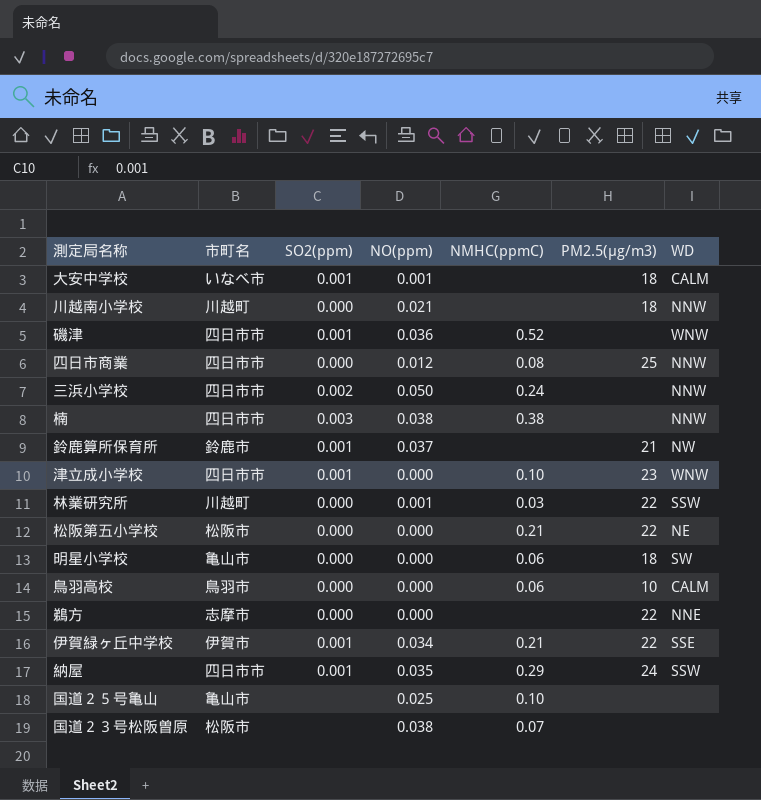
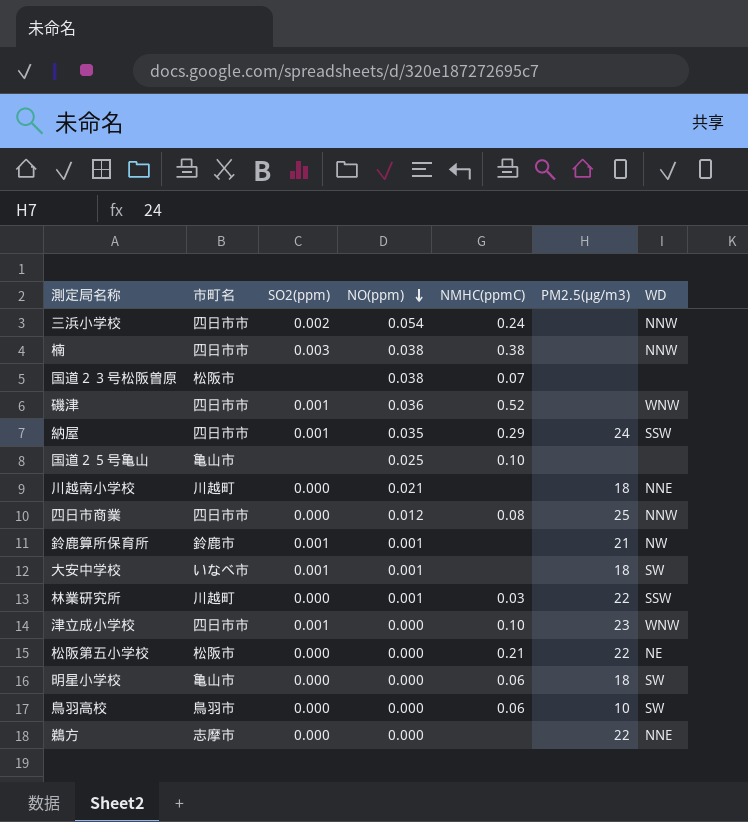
row order: none -> NO(ppm) descending
row 伊賀緑ヶ丘中学校: 伊賀市 | 0.001 | 0.034 | 0.21 | 22 | SSE -> none
三浜小学校 | NO(ppm): 0.050 -> 0.054
川越南小学校 | WD: NNW -> NNE
鈴鹿算所保育所 | NO(ppm): 0.037 -> 0.001
大安中学校 | WD: CALM -> SW
鳥羽高校 | WD: CALM -> SW

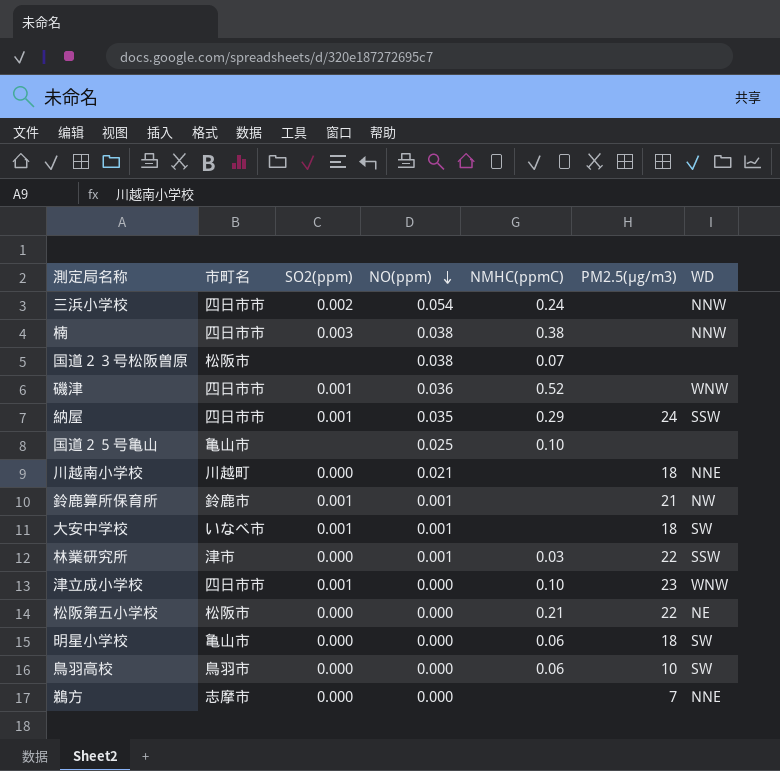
row 四日市商業: 四日市市 | 0.000 | 0.012 | 0.08 | 25 | NNW -> none
林業研究所 | 市町名: 川越町 -> 津市
鵜方 | PM2.5(μg/m3): 22 -> 7

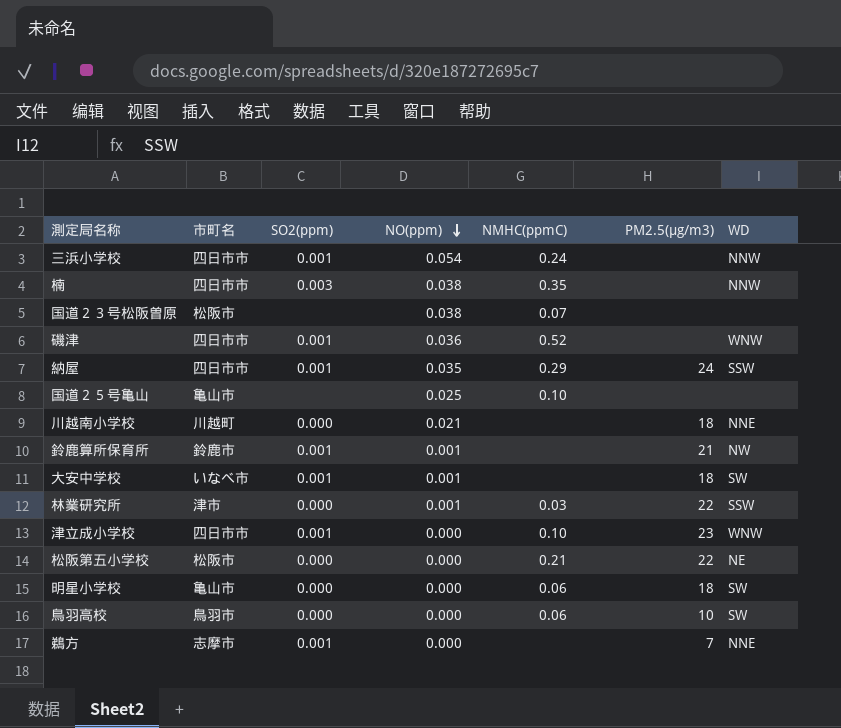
三浜小学校 | SO2(ppm): 0.002 -> 0.001
楠 | NMHC(ppmC): 0.38 -> 0.35
鵜方 | SO2(ppm): 0.000 -> 0.001

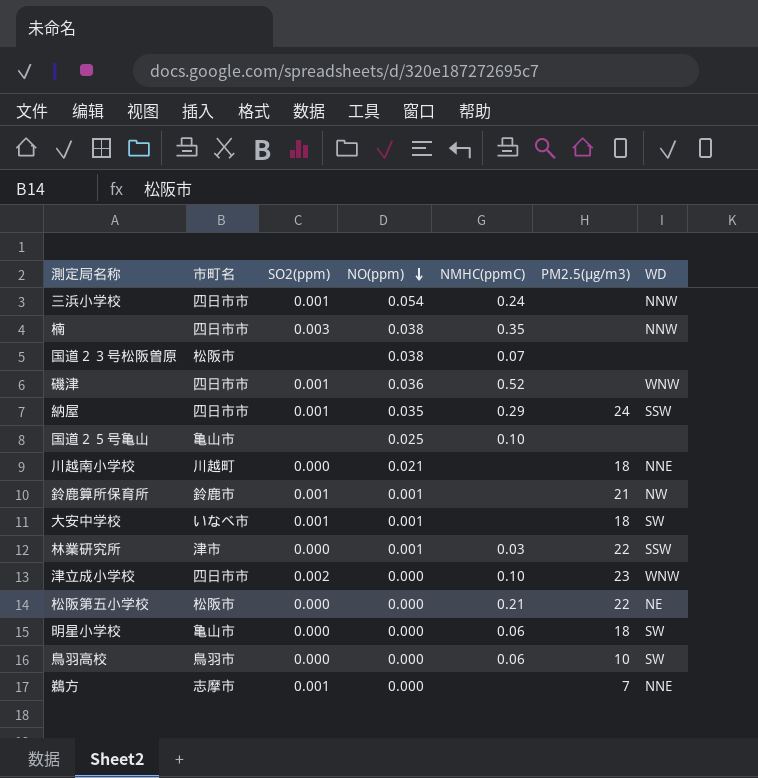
津立成小学校 | SO2(ppm): 0.001 -> 0.002

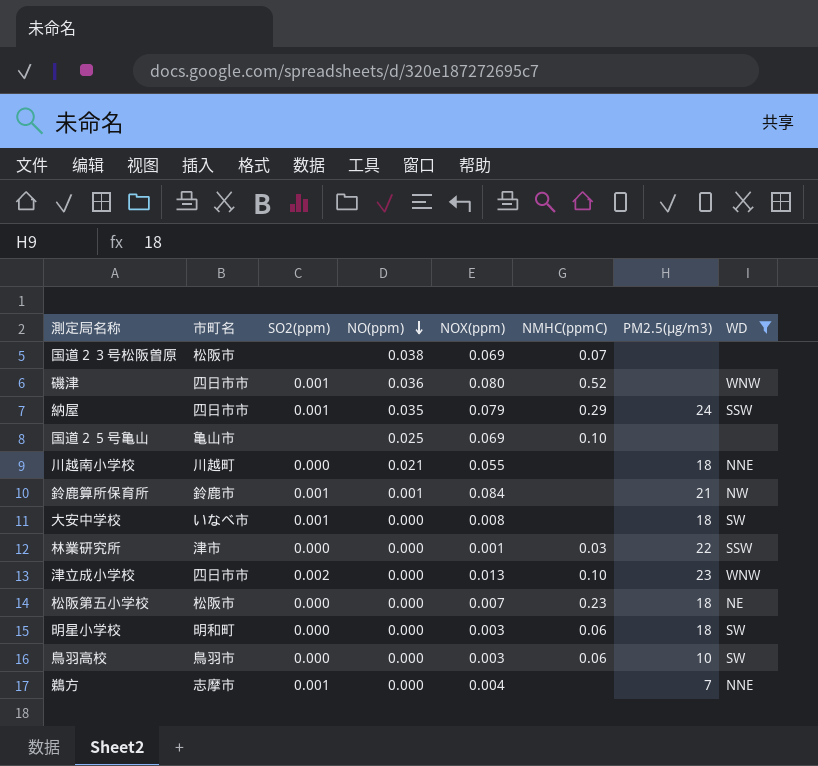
filter: none -> WD != NNW
column NOX(ppm) | position: none -> 5
大安中学校 | NO(ppm): 0.001 -> 0.000
林業研究所 | NO(ppm): 0.001 -> 0.000
松阪第五小学校 | NMHC(ppmC): 0.21 -> 0.23
松阪第五小学校 | PM2.5(μg/m3): 22 -> 18
明星小学校 | 市町名: 亀山市 -> 明和町

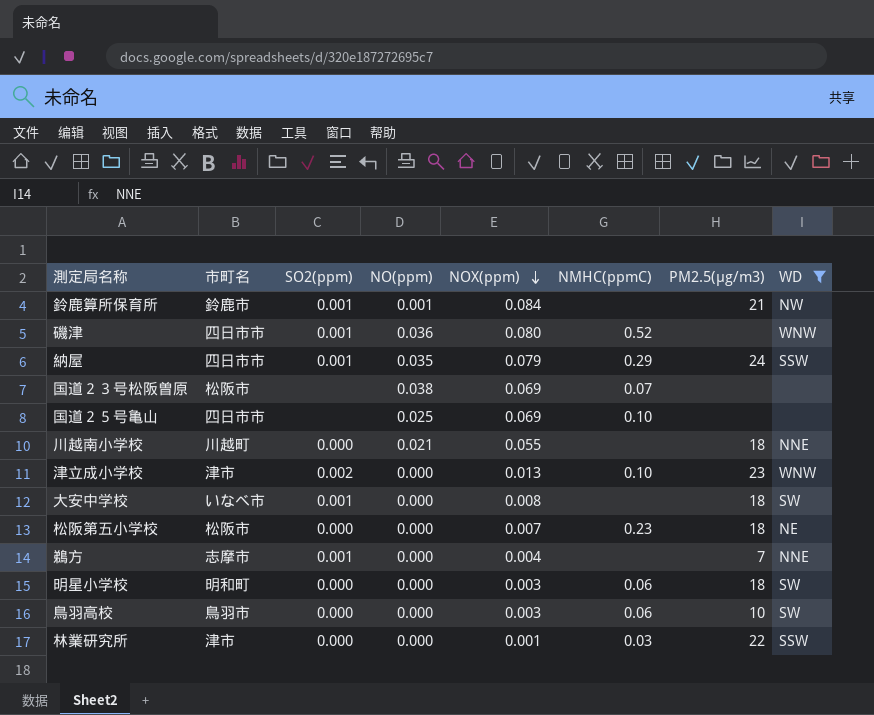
row order: NO(ppm) descending -> NOX(ppm) descending
国道２５号亀山 | 市町名: 亀山市 -> 四日市市
津立成小学校 | 市町名: 四日市市 -> 津市

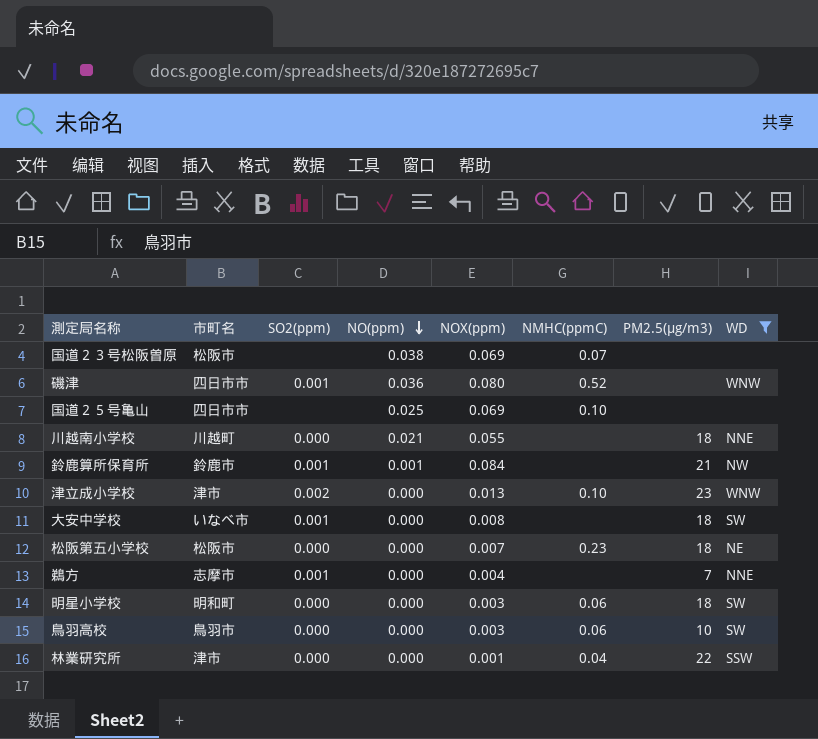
row order: NOX(ppm) descending -> NO(ppm) descending
row 納屋: 四日市市 | 0.001 | 0.035 | 0.079 | 0.29 | 24 | SSW -> none
林業研究所 | NMHC(ppmC): 0.03 -> 0.04

